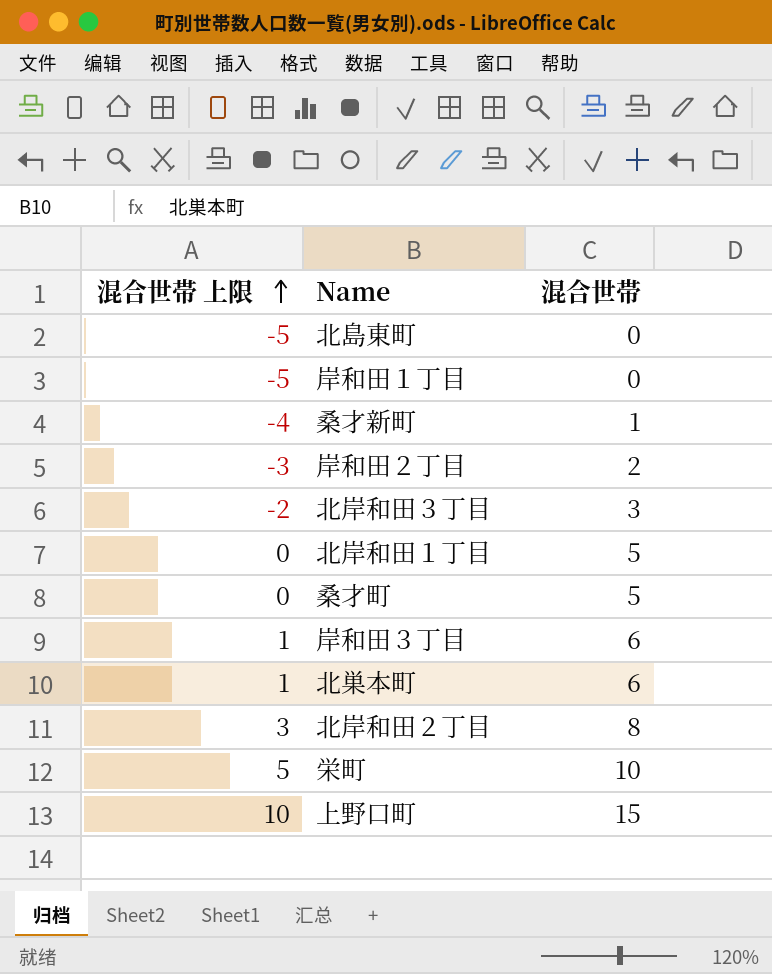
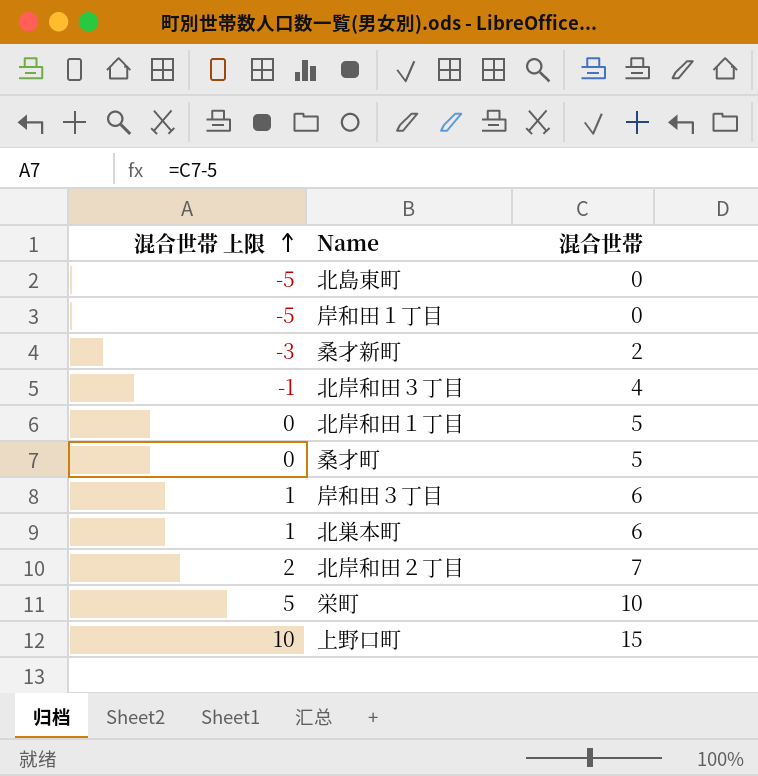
row 岸和田２丁目: -3 | 2 -> none
桑才新町 | 混合世帯 上限: -4 -> -3
桑才新町 | 混合世帯: 1 -> 2
北岸和田３丁目 | 混合世帯 上限: -2 -> -1
北岸和田３丁目 | 混合世帯: 3 -> 4
北岸和田２丁目 | 混合世帯 上限: 3 -> 2
北岸和田２丁目 | 混合世帯: 8 -> 7

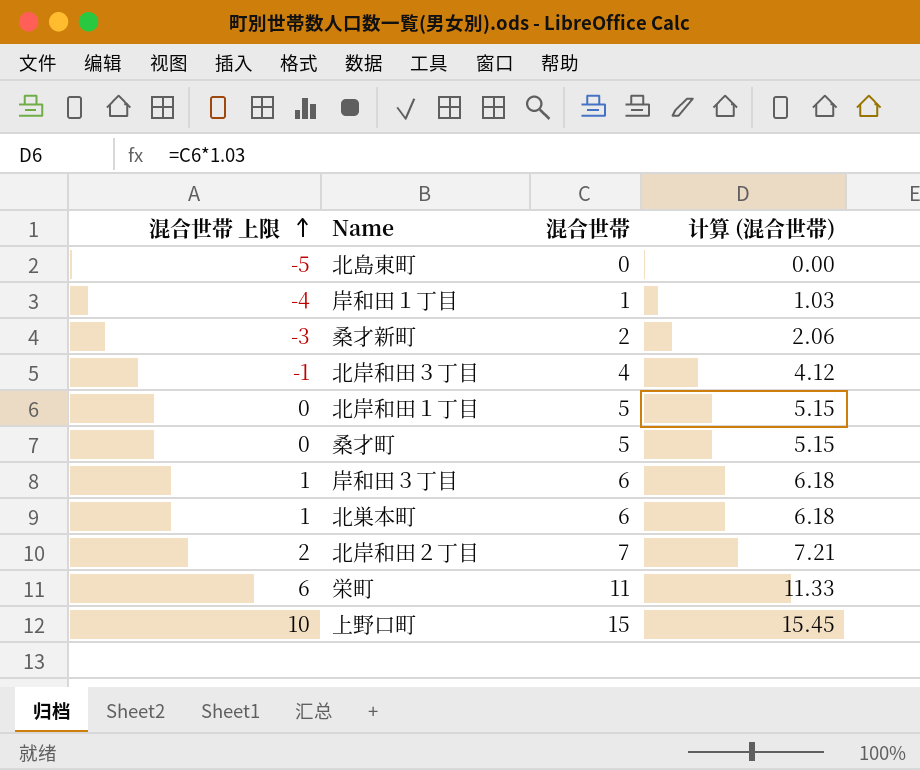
column 计算 (混合世帯) | formula: none -> [混合世帯] * 1.03
岸和田１丁目 | 混合世帯 上限: -5 -> -4
岸和田１丁目 | 混合世帯: 0 -> 1
栄町 | 混合世帯 上限: 5 -> 6
栄町 | 混合世帯: 10 -> 11

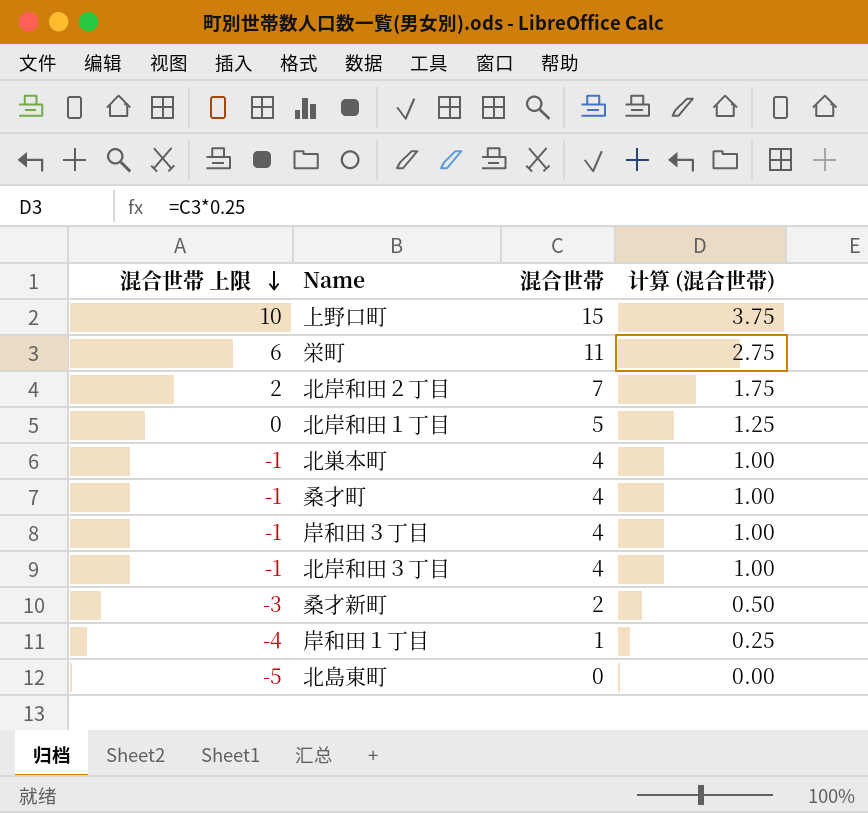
row order: 混合世帯 上限 ascending -> 混合世帯 上限 descending
column 计算 (混合世帯) | formula: [混合世帯] * 1.03 -> [混合世帯] * 0.25
北巣本町 | 混合世帯 上限: 1 -> -1
北巣本町 | 混合世帯: 6 -> 4
桑才町 | 混合世帯 上限: 0 -> -1
桑才町 | 混合世帯: 5 -> 4
岸和田３丁目 | 混合世帯 上限: 1 -> -1
岸和田３丁目 | 混合世帯: 6 -> 4

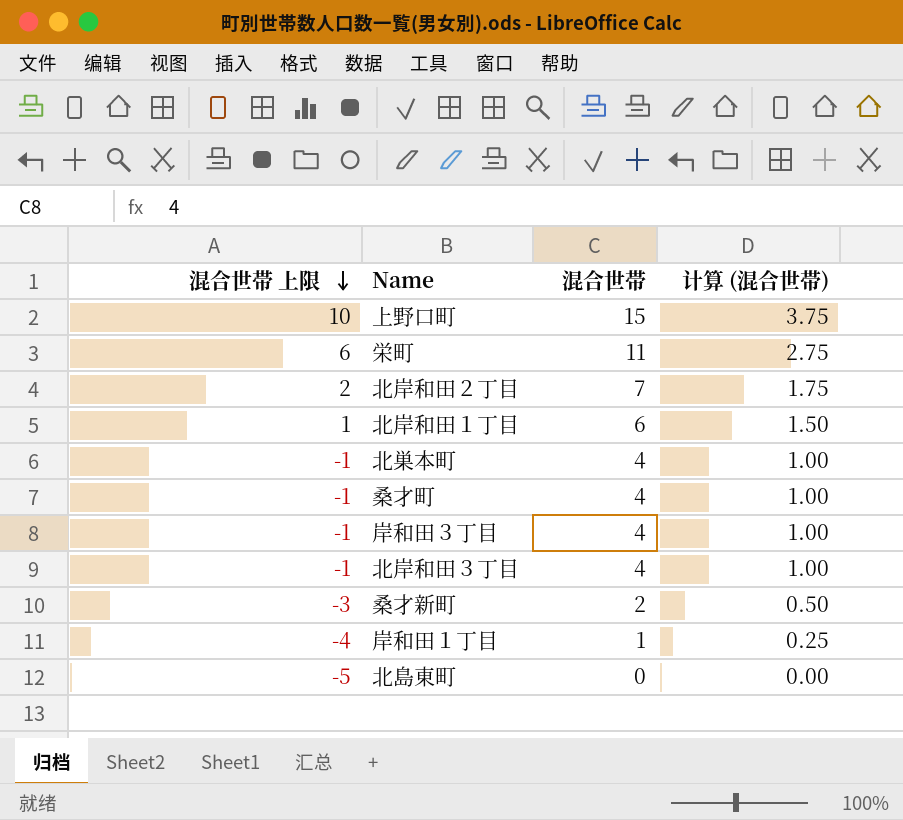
北岸和田１丁目 | 混合世帯 上限: 0 -> 1
北岸和田１丁目 | 混合世帯: 5 -> 6
北岸和田１丁目 | 计算 (混合世帯): 1.25 -> 1.50

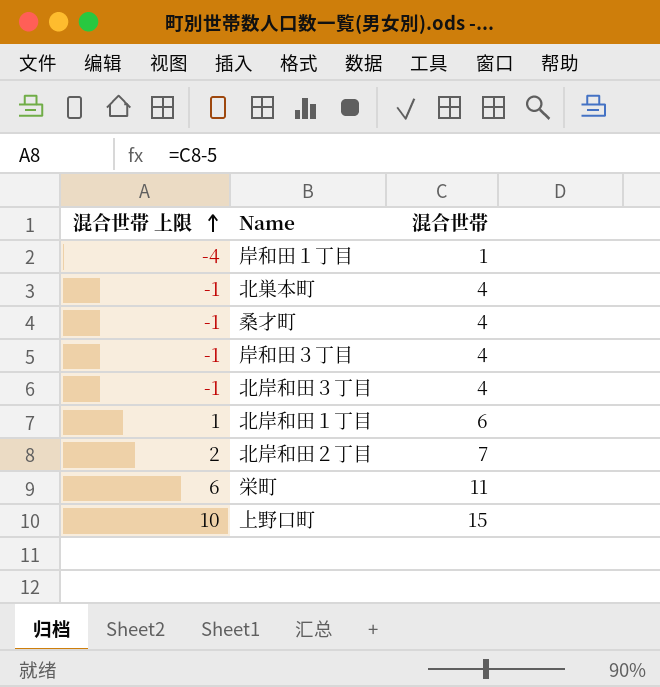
row order: 混合世帯 上限 descending -> 混合世帯 上限 ascending
column 计算 (混合世帯) | formula: [混合世帯] * 0.25 -> none
row 桑才新町: -3 | 2 | 0.50 -> none
row 北島東町: -5 | 0 | 0.00 -> none

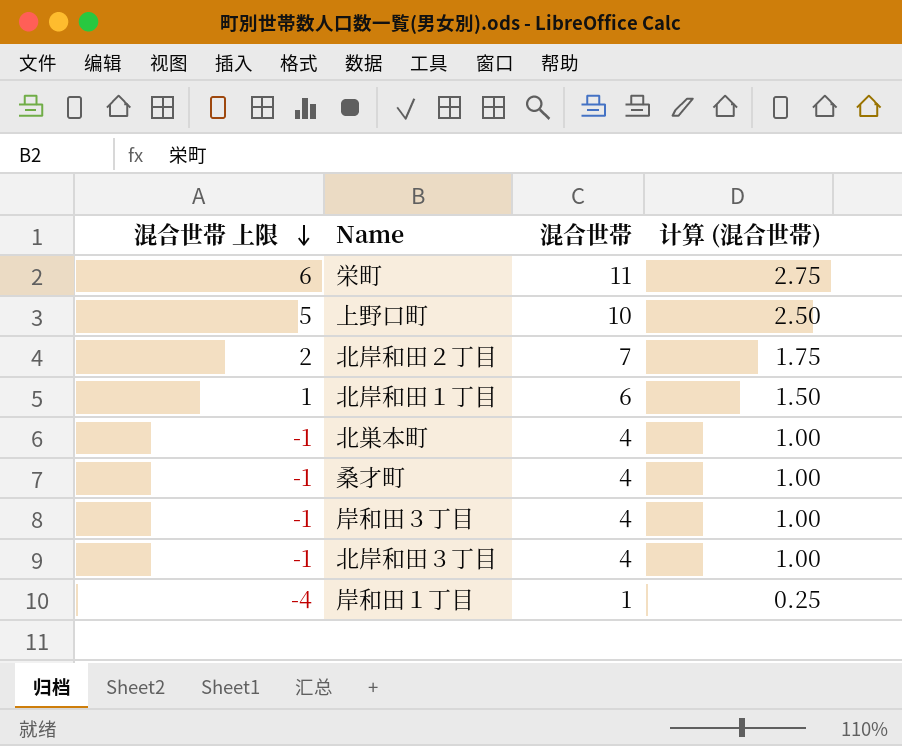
row order: 混合世帯 上限 ascending -> 混合世帯 上限 descending
column 计算 (混合世帯) | formula: none -> [混合世帯] * 0.25
上野口町 | 混合世帯 上限: 10 -> 5
上野口町 | 混合世帯: 15 -> 10

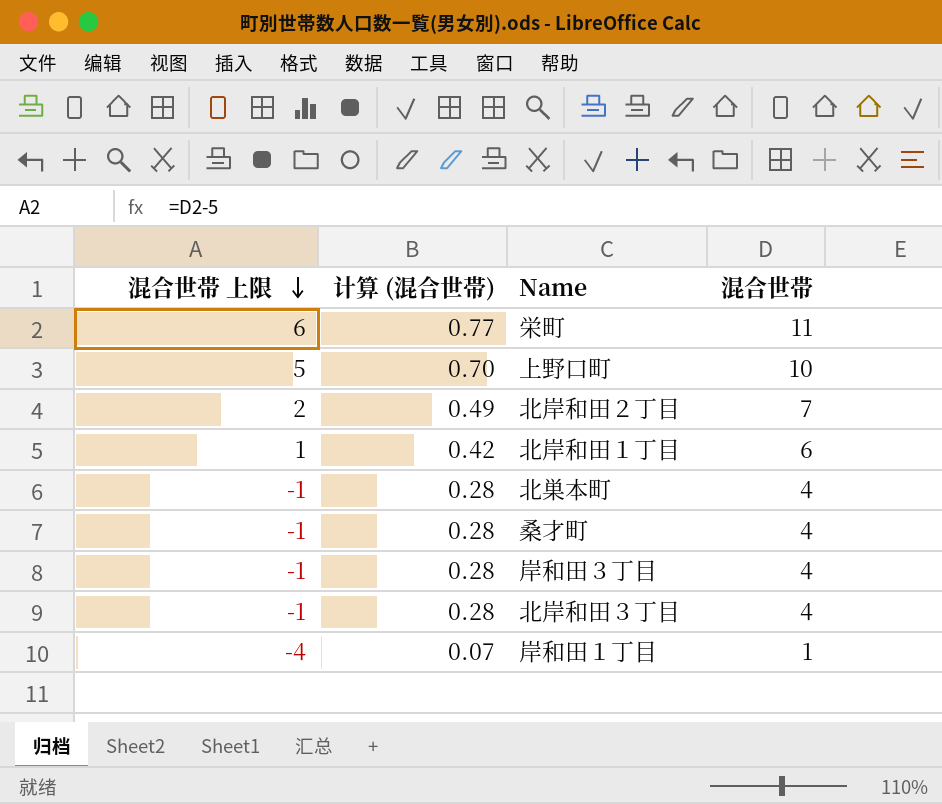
column 计算 (混合世帯) | formula: [混合世帯] * 0.25 -> [混合世帯] * 0.07
column 计算 (混合世帯) | position: 4 -> 2

